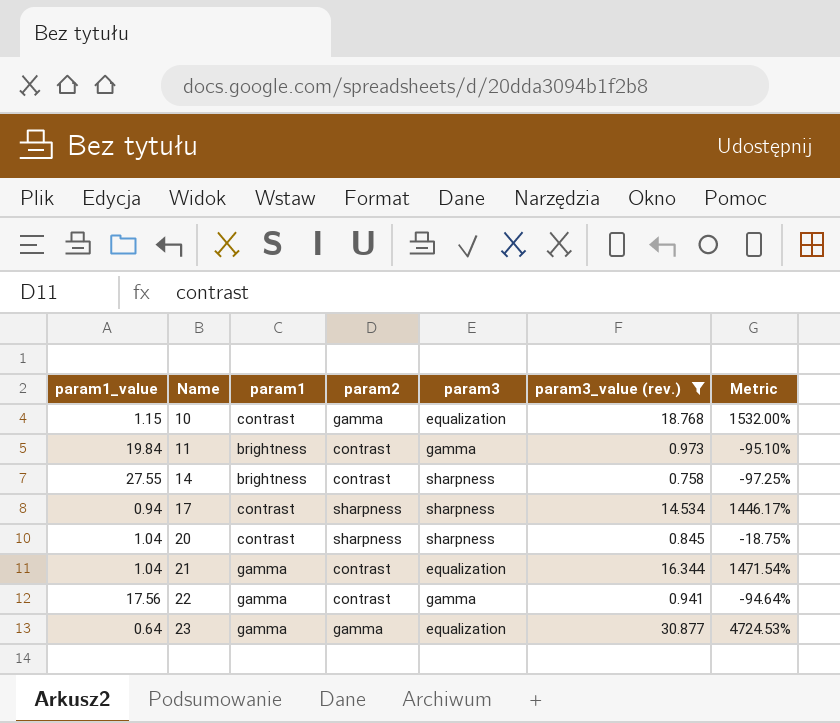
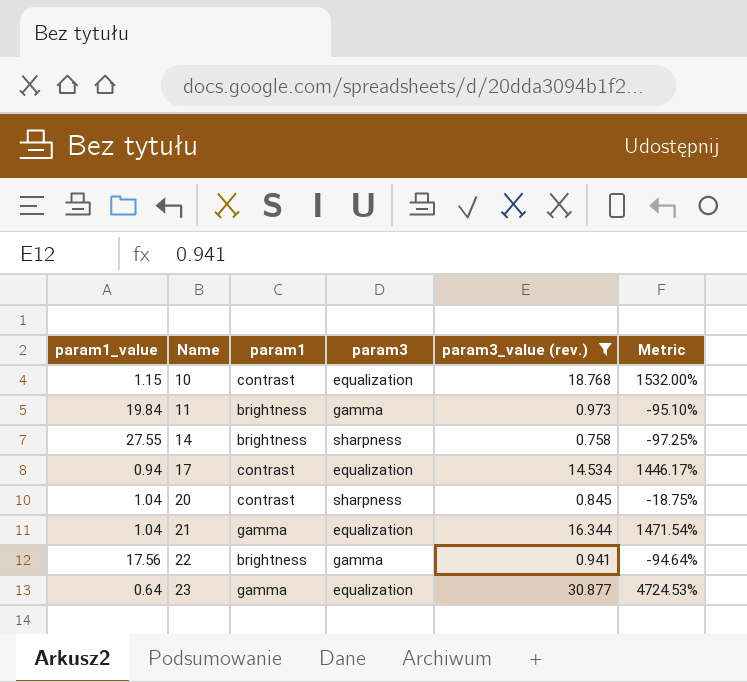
column param2 | position: 4 -> none
17 | param3: sharpness -> equalization
22 | param1: gamma -> brightness

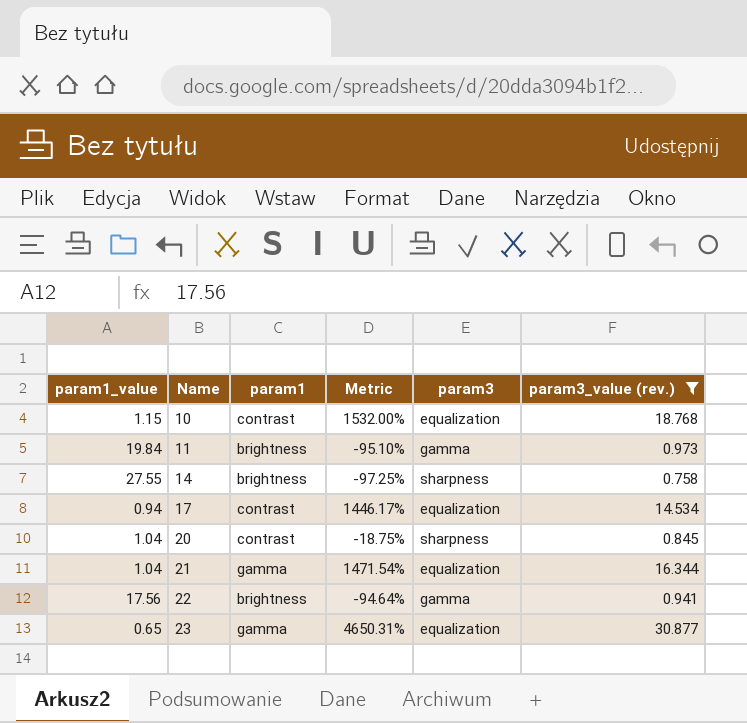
column Metric | position: 6 -> 4
23 | param1_value: 0.64 -> 0.65
23 | Metric: 4724.53% -> 4650.31%

